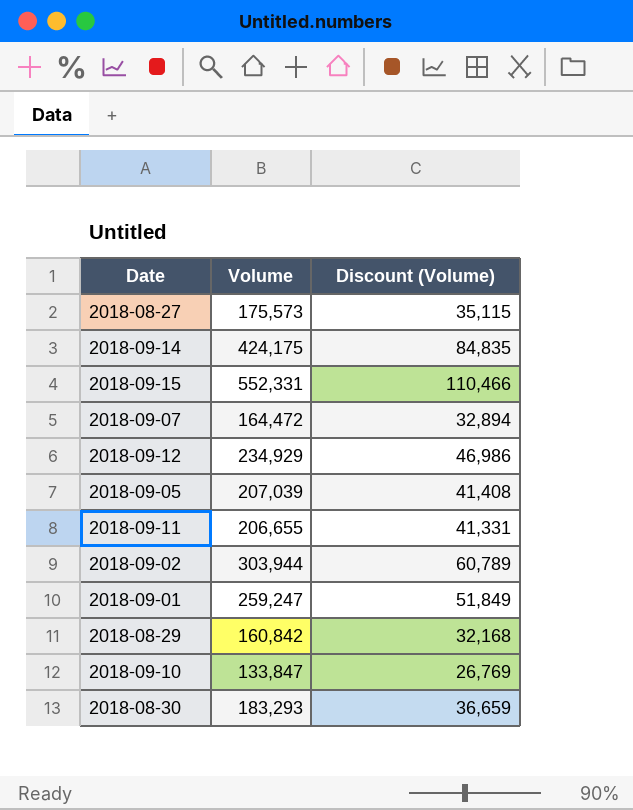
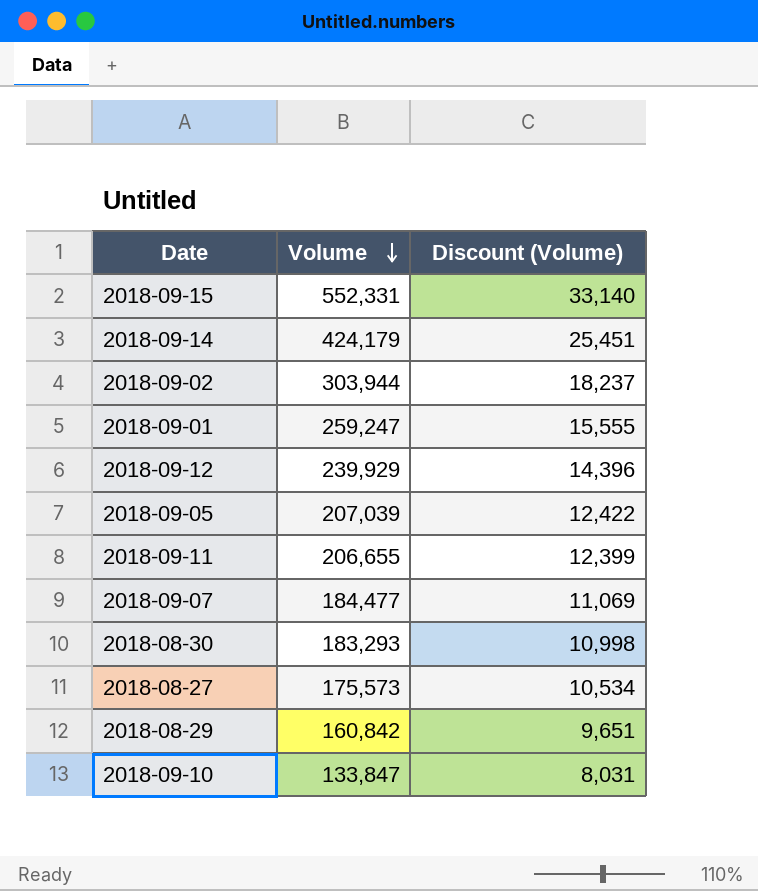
row order: none -> Volume descending
column Discount (Volume) | formula: [Volume] * 0.2 -> [Volume] * 0.06
2018-09-14 | Volume: 424,175 -> 424,179
2018-09-12 | Volume: 234,929 -> 239,929
2018-09-07 | Volume: 164,472 -> 184,477

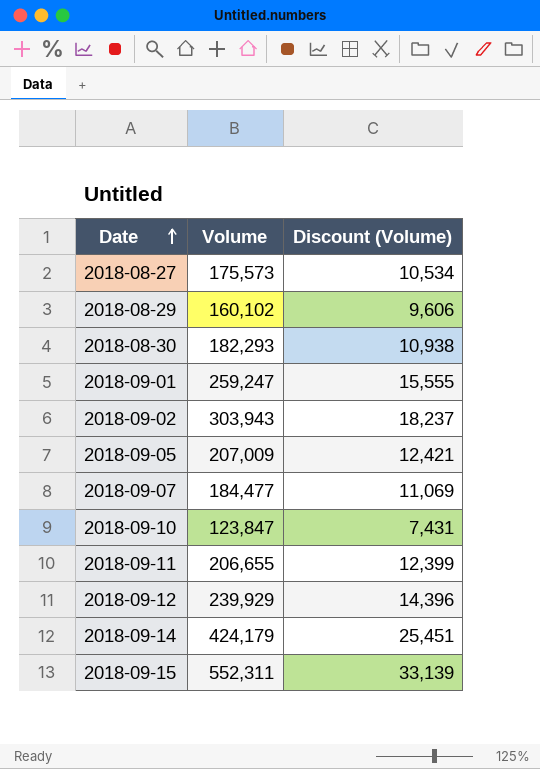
row order: Volume descending -> Date ascending
2018-08-29 | Volume: 160,842 -> 160,102
2018-08-29 | Discount (Volume): 9,651 -> 9,606
2018-08-30 | Volume: 183,293 -> 182,293
2018-08-30 | Discount (Volume): 10,998 -> 10,938
2018-09-02 | Volume: 303,944 -> 303,943
2018-09-05 | Volume: 207,039 -> 207,009
2018-09-05 | Discount (Volume): 12,422 -> 12,421
2018-09-10 | Volume: 133,847 -> 123,847
2018-09-10 | Discount (Volume): 8,031 -> 7,431
2018-09-15 | Volume: 552,331 -> 552,311
2018-09-15 | Discount (Volume): 33,140 -> 33,139

